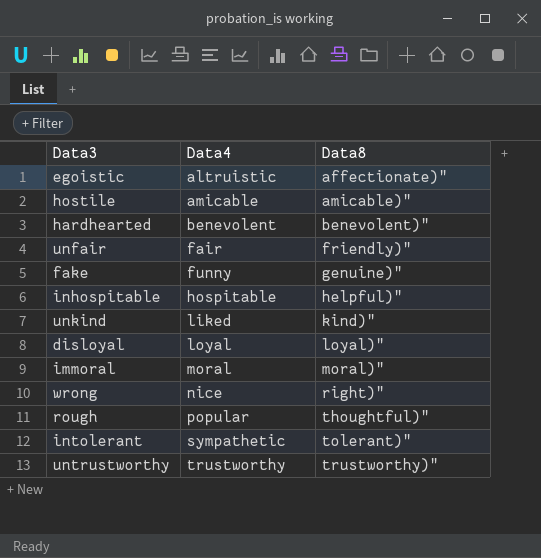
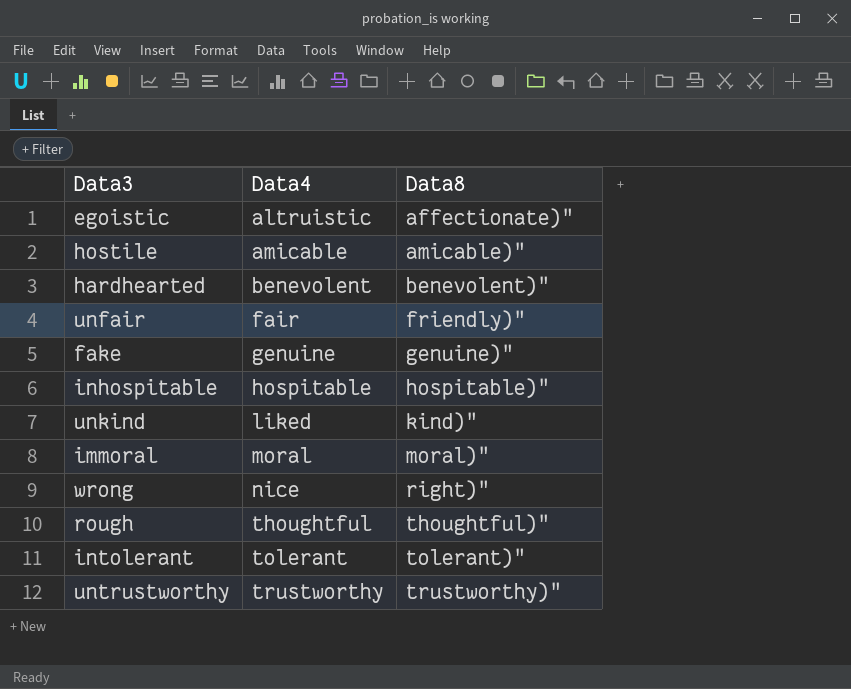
row disloyal: loyal | loyal)" -> none
fake | Data4: funny -> genuine
inhospitable | Data8: helpful)" -> hospitable)"
rough | Data4: popular -> thoughtful
intolerant | Data4: sympathetic -> tolerant

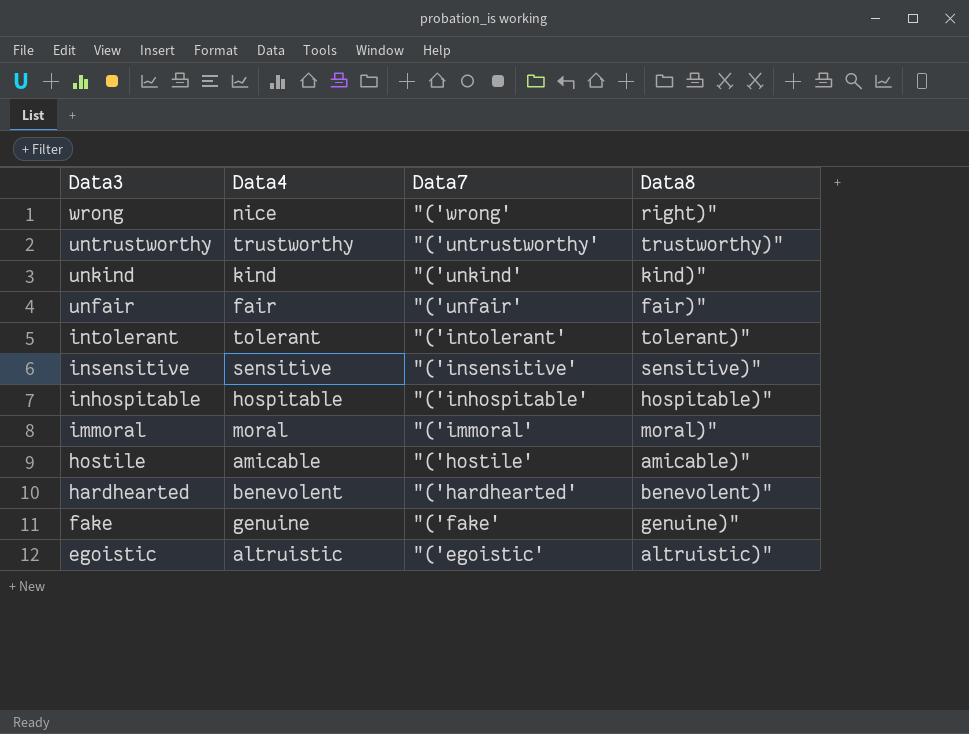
row order: Data4 ascending -> Data3 descending
column Data7 | position: none -> 3
row rough: thoughtful | thoughtful)" -> none
unkind | Data4: liked -> kind
unfair | Data8: friendly)" -> fair)"
row insensitive: none -> sensitive | "('insensitive' | sensitive)"
egoistic | Data8: affectionate)" -> altruistic)"

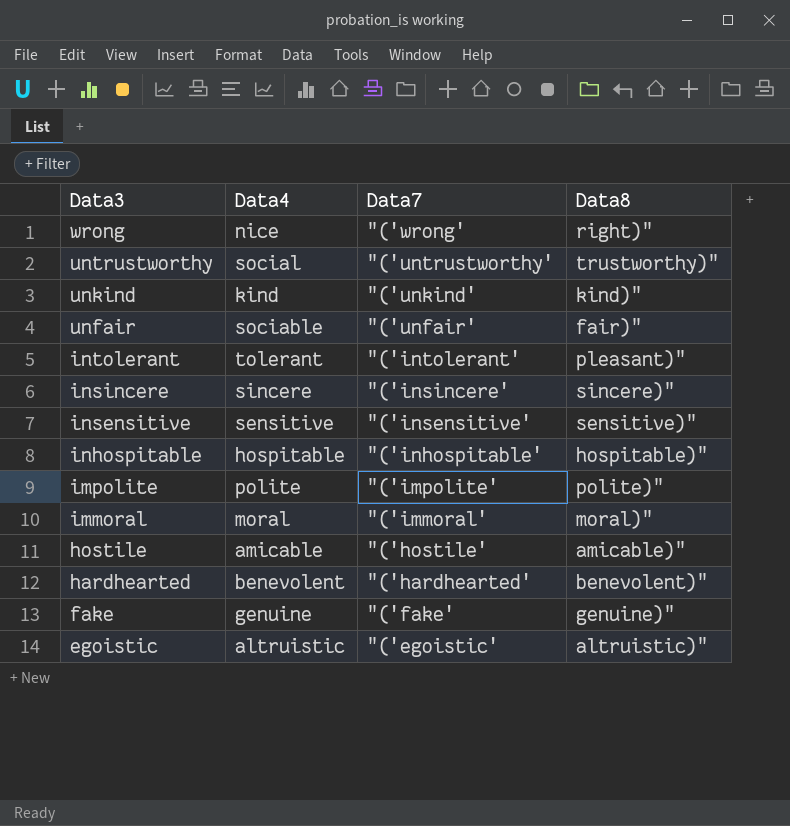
untrustworthy | Data4: trustworthy -> social
unfair | Data4: fair -> sociable
intolerant | Data8: tolerant)" -> pleasant)"
row insincere: none -> sincere | "('insincere' | sincere)"
row impolite: none -> polite | "('impolite' | polite)"

